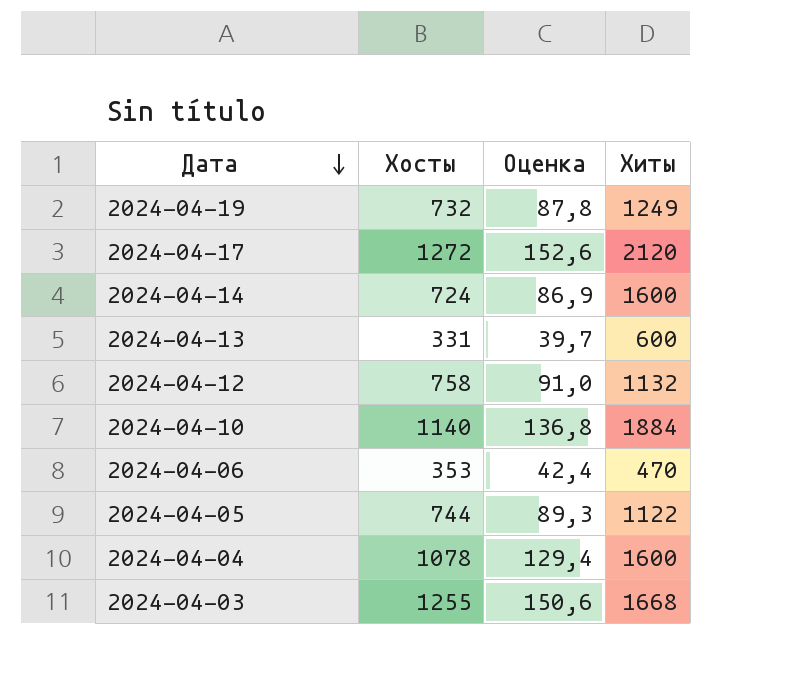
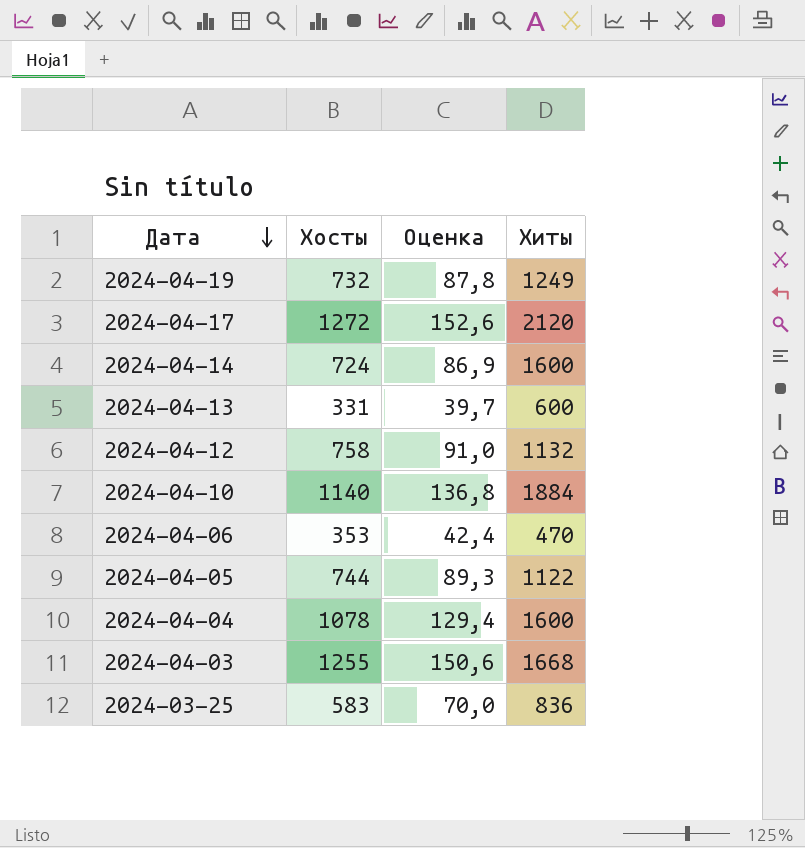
row 2024-03-25: none -> 583 | 70,0 | 836

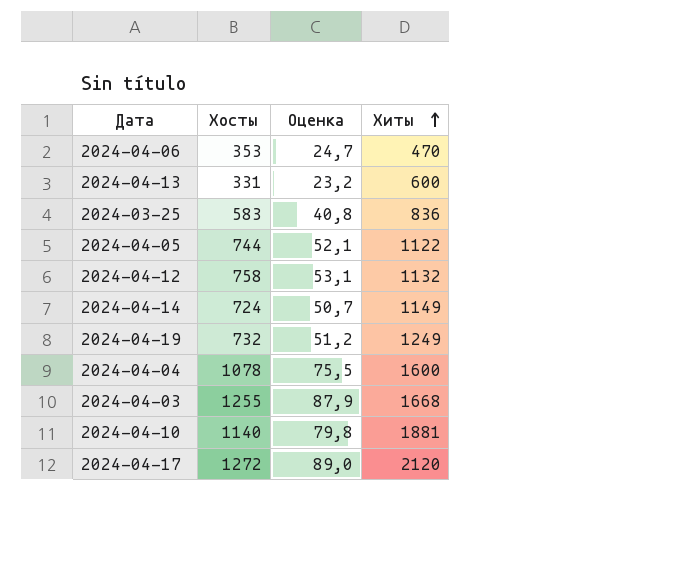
row order: Дата descending -> Хиты ascending
column Оценка | formula: [Хосты] * 0,12 -> [Хосты] * 0,07
2024-04-14 | Хиты: 1600 -> 1149
2024-04-10 | Хиты: 1884 -> 1881

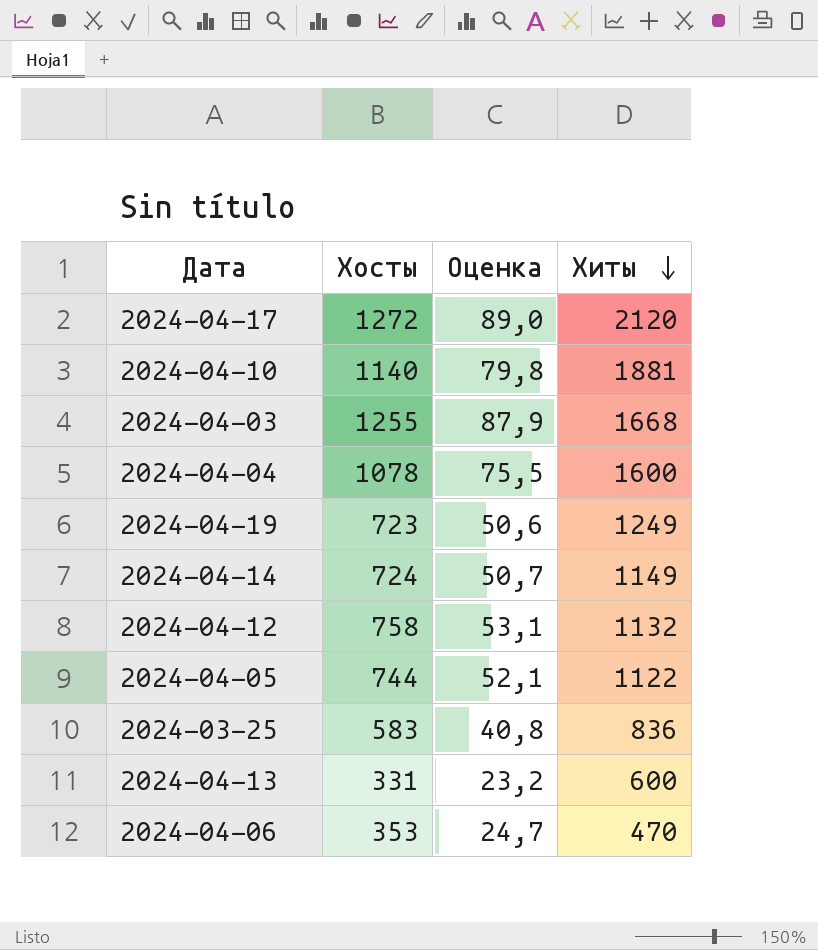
row order: Хиты ascending -> Хиты descending
2024-04-19 | Хосты: 732 -> 723
2024-04-19 | Оценка: 51,2 -> 50,6

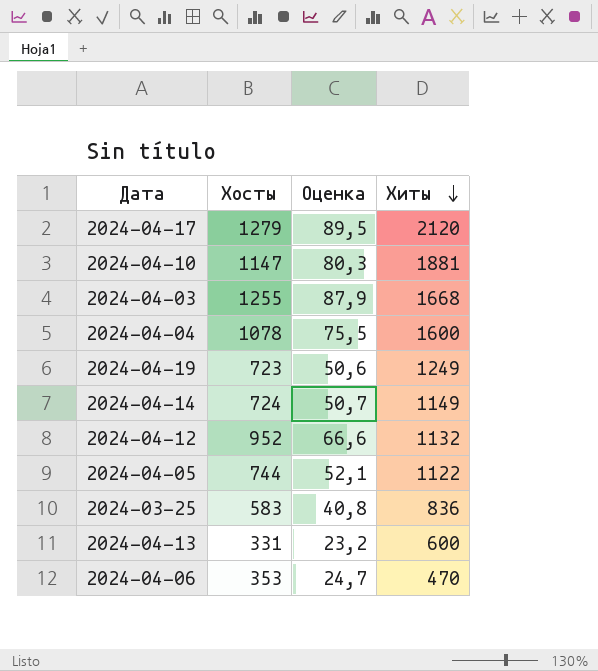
2024-04-17 | Хосты: 1272 -> 1279
2024-04-17 | Оценка: 89,0 -> 89,5
2024-04-10 | Хосты: 1140 -> 1147
2024-04-10 | Оценка: 79,8 -> 80,3
2024-04-12 | Хосты: 758 -> 952
2024-04-12 | Оценка: 53,1 -> 66,6

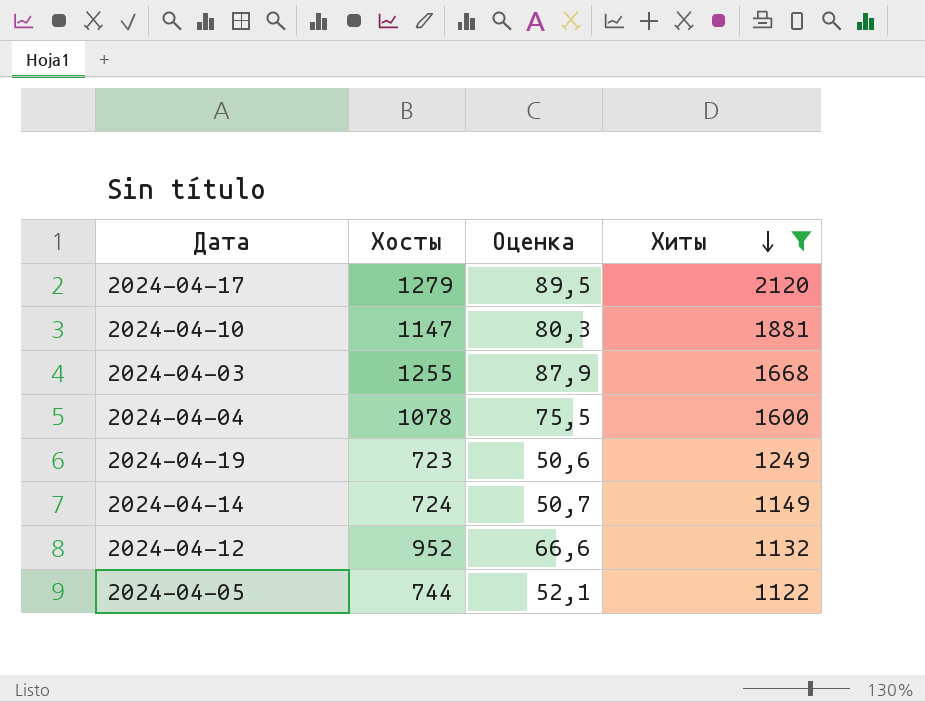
filter: none -> Хиты >= 1122

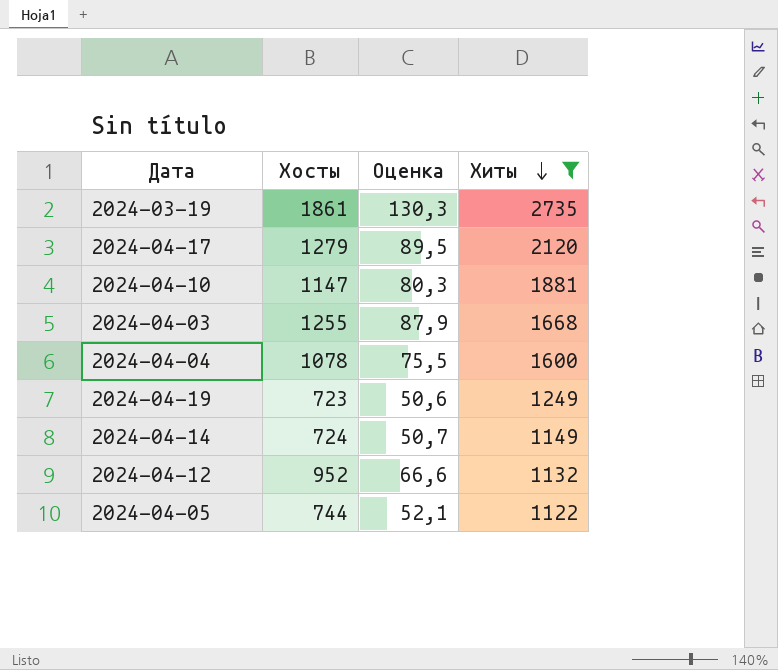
row 2024-03-19: none -> 1861 | 130,3 | 2735

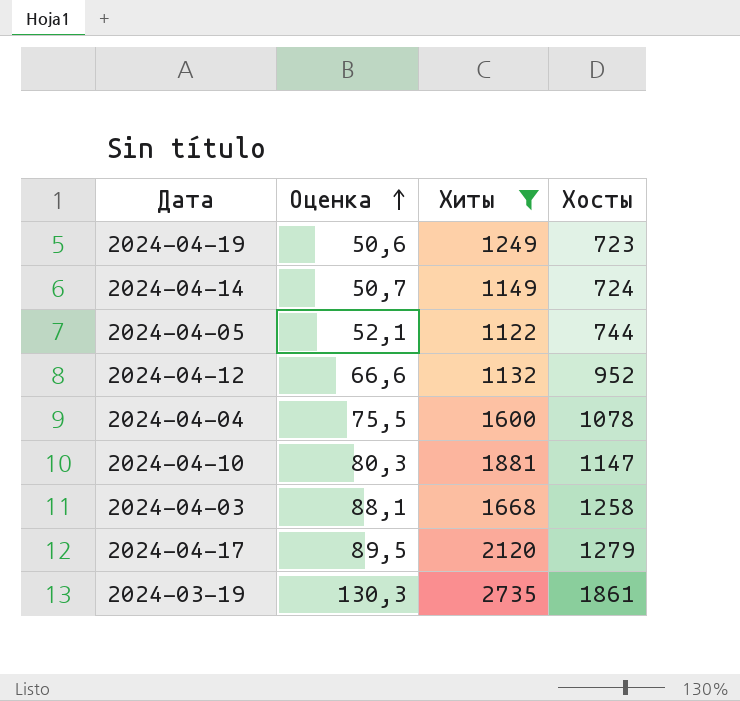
row order: Хиты descending -> Оценка ascending
column Хосты | position: 2 -> 4
2024-04-03 | Оценка: 87,9 -> 88,1
2024-04-03 | Хосты: 1255 -> 1258

